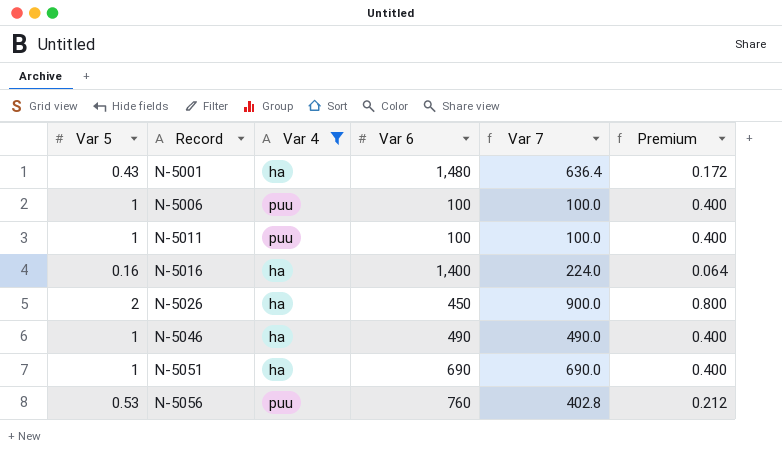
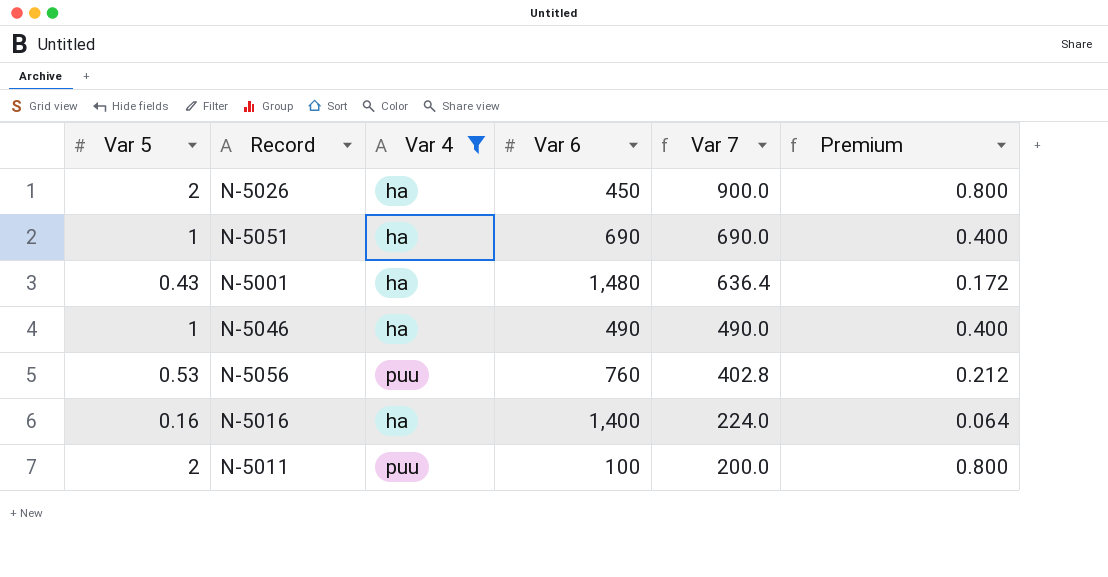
row order: Record ascending -> Var 7 descending
row N-5006: 1 | puu | 100 | 100.0 | 0.400 -> none
N-5011 | Var 5: 1 -> 2
N-5011 | Var 7: 100.0 -> 200.0
N-5011 | Premium: 0.400 -> 0.800

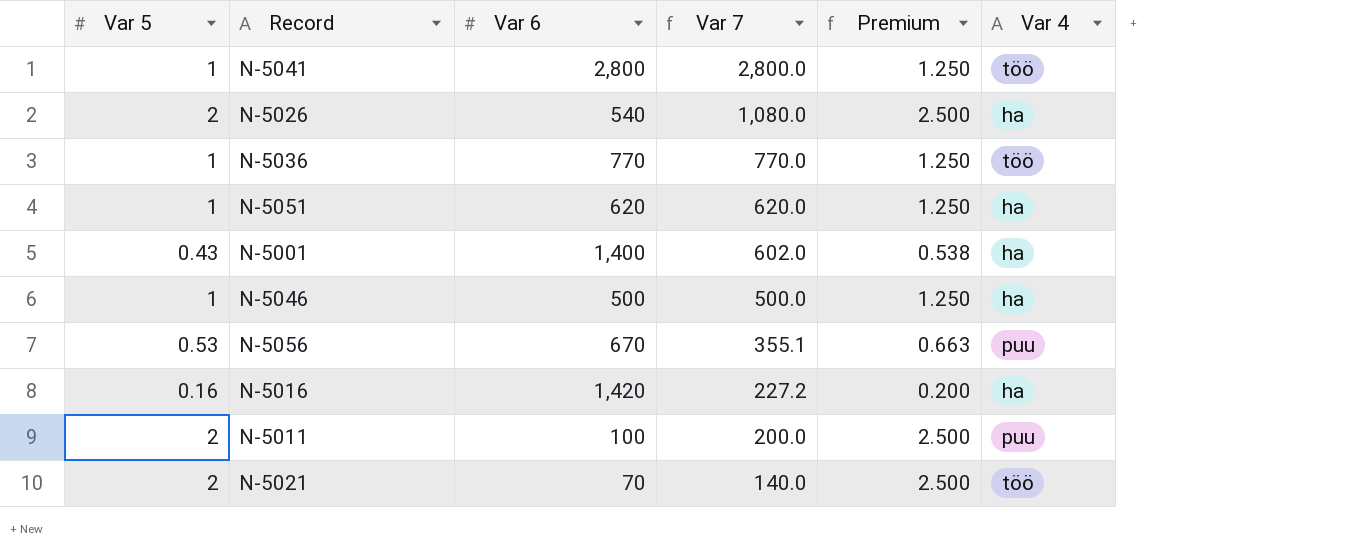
filter: Var 4 != töö -> none
column Premium | formula: [Var 5] * 0.4 -> [Var 5] * 1.25
column Var 4 | position: 3 -> 6
N-5026 | Var 6: 450 -> 540
N-5026 | Var 7: 900.0 -> 1,080.0
N-5051 | Var 6: 690 -> 620
N-5051 | Var 7: 690.0 -> 620.0
N-5001 | Var 6: 1,480 -> 1,400
N-5001 | Var 7: 636.4 -> 602.0
N-5046 | Var 6: 490 -> 500
N-5046 | Var 7: 490.0 -> 500.0
N-5056 | Var 6: 760 -> 670
N-5056 | Var 7: 402.8 -> 355.1
N-5016 | Var 6: 1,400 -> 1,420
N-5016 | Var 7: 224.0 -> 227.2

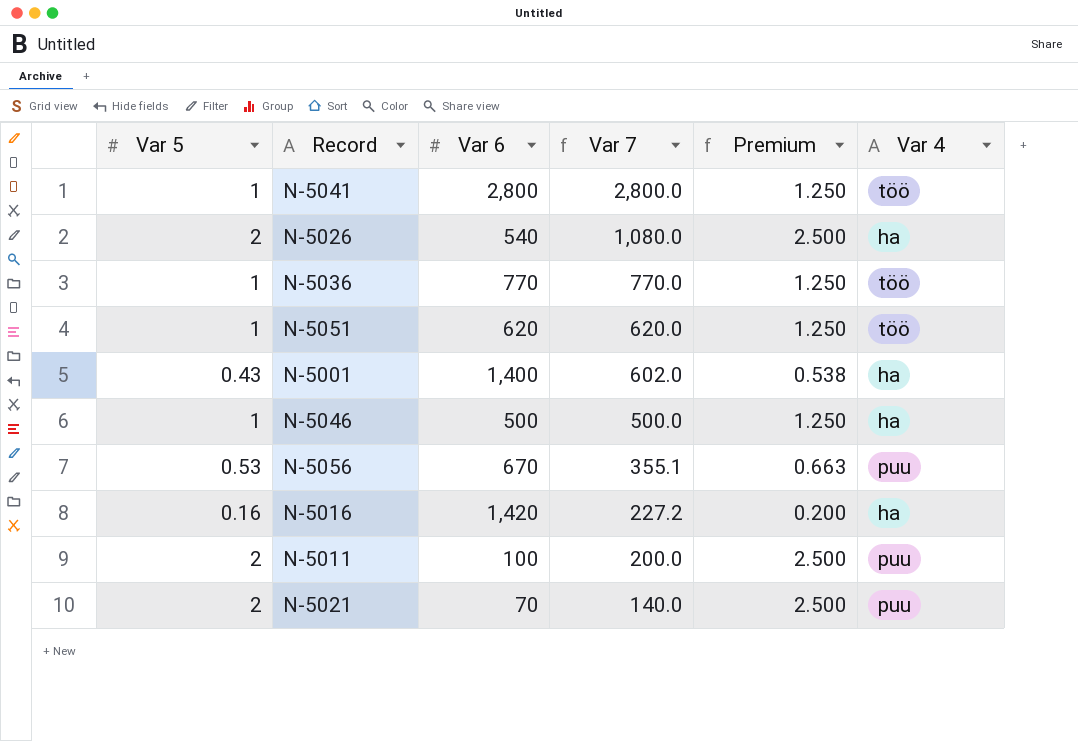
N-5051 | Var 4: ha -> töö
N-5021 | Var 4: töö -> puu

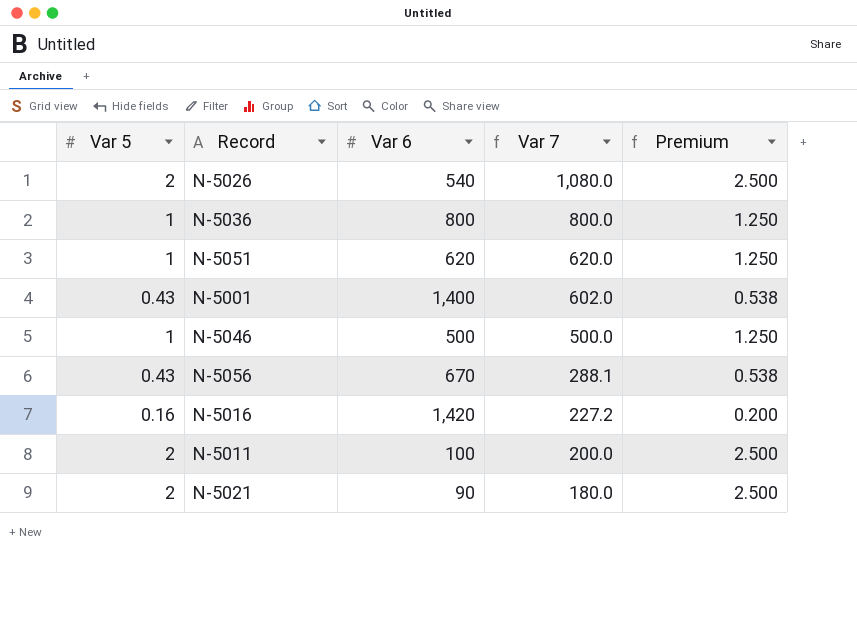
column Var 4 | position: 6 -> none
row N-5041: 1 | 2,800 | 2,800.0 | 1.250 | töö -> none
N-5036 | Var 6: 770 -> 800
N-5036 | Var 7: 770.0 -> 800.0
N-5056 | Var 5: 0.53 -> 0.43
N-5056 | Var 7: 355.1 -> 288.1
N-5056 | Premium: 0.663 -> 0.538
N-5021 | Var 6: 70 -> 90
N-5021 | Var 7: 140.0 -> 180.0

